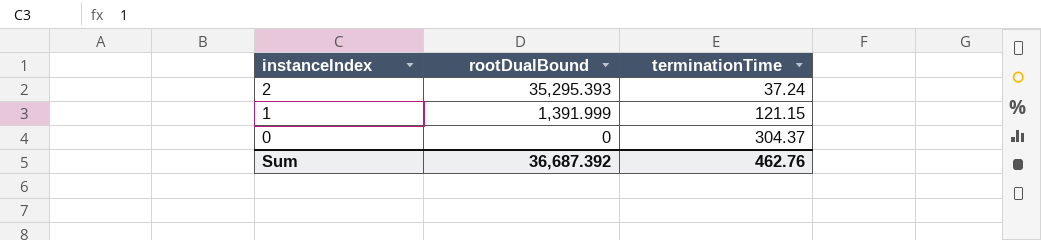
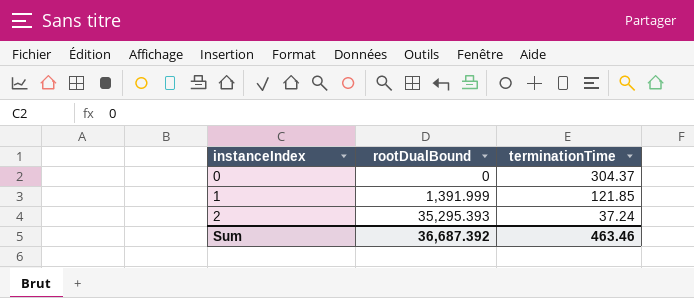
row order: instanceIndex descending -> instanceIndex ascending
1 | terminationTime: 121.15 -> 121.85
Sum | terminationTime: 462.76 -> 463.46

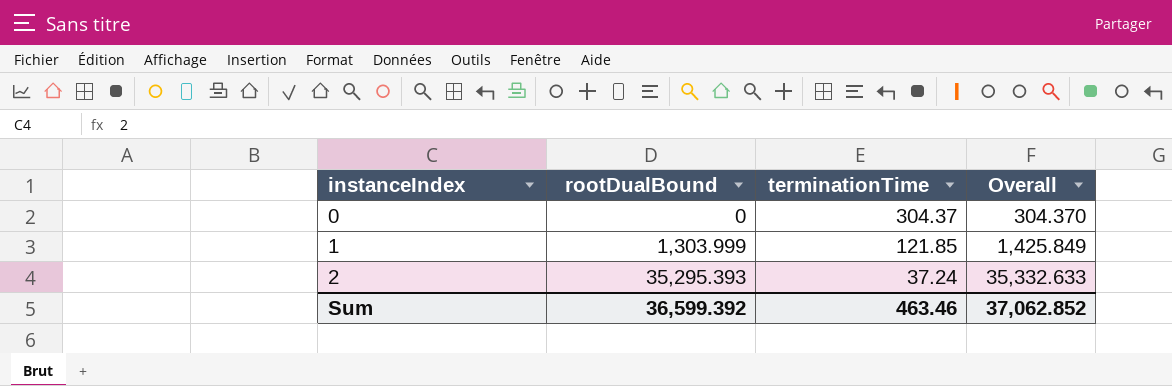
column Overall | formula: none -> [rootDualBound] + [terminationTime]
1 | rootDualBound: 1,391.999 -> 1,303.999
Sum | rootDualBound: 36,687.392 -> 36,599.392

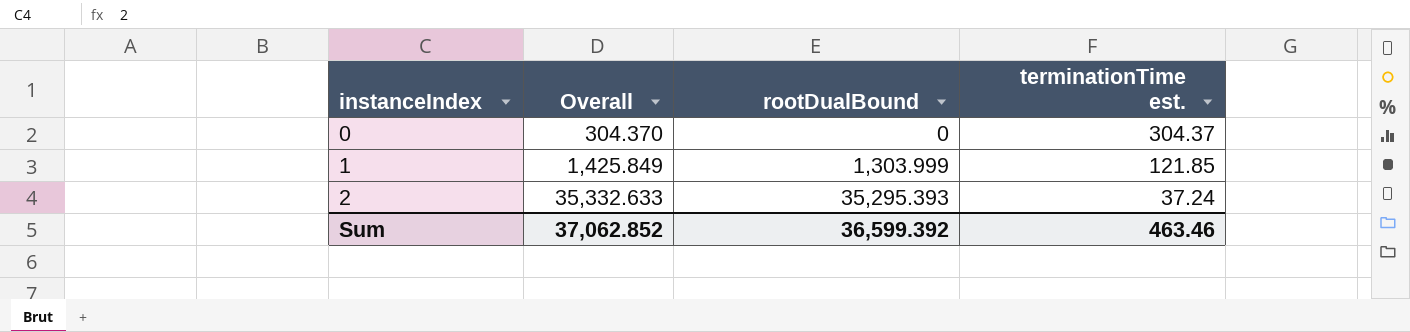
column Overall | position: 4 -> 2
column name: terminationTime -> terminationTime est.

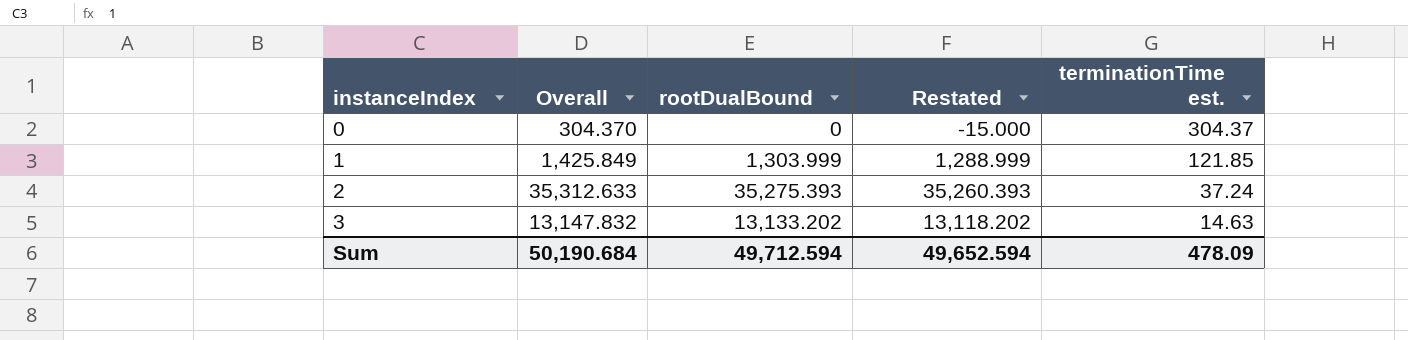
column Restated | formula: none -> [rootDualBound] - 15
2 | Overall: 35,332.633 -> 35,312.633
2 | rootDualBound: 35,295.393 -> 35,275.393
row 3: none -> 13,147.832 | 13,133.202 | 13,118.202 | 14.63
Sum | Overall: 37,062.852 -> 50,190.684
Sum | rootDualBound: 36,599.392 -> 49,712.594
Sum | terminationTime est.: 463.46 -> 478.09

